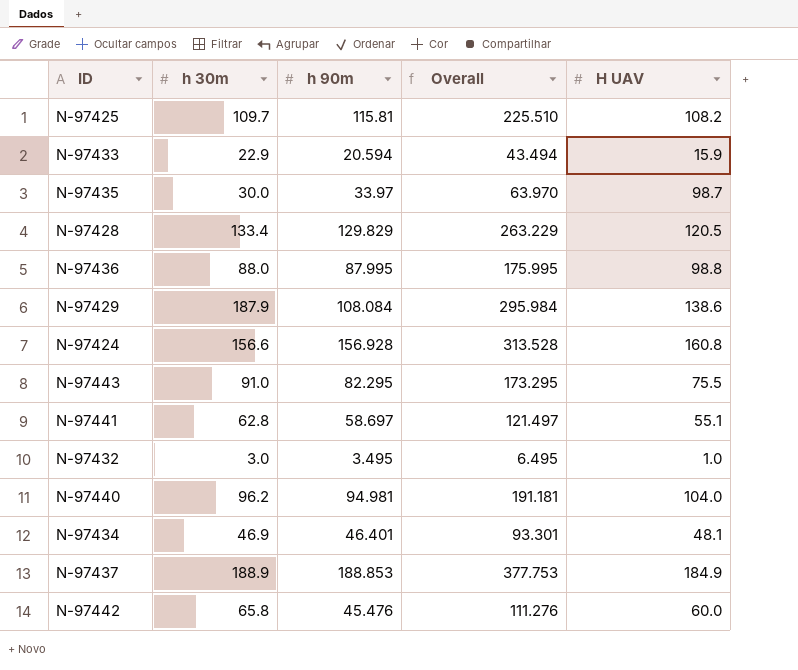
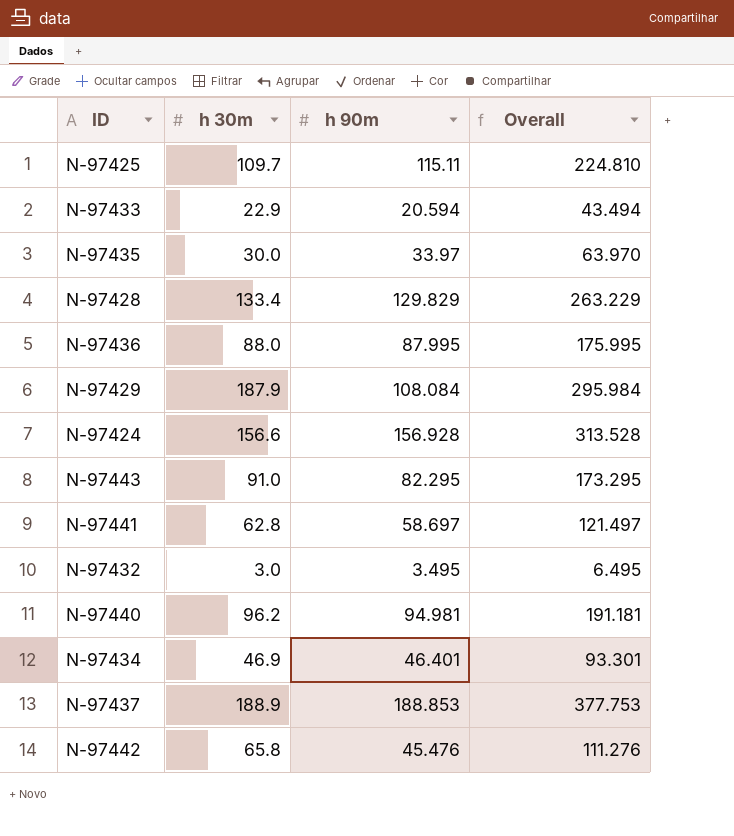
column H UAV | position: 5 -> none
N-97425 | h 90m: 115.81 -> 115.11
N-97425 | Overall: 225.510 -> 224.810

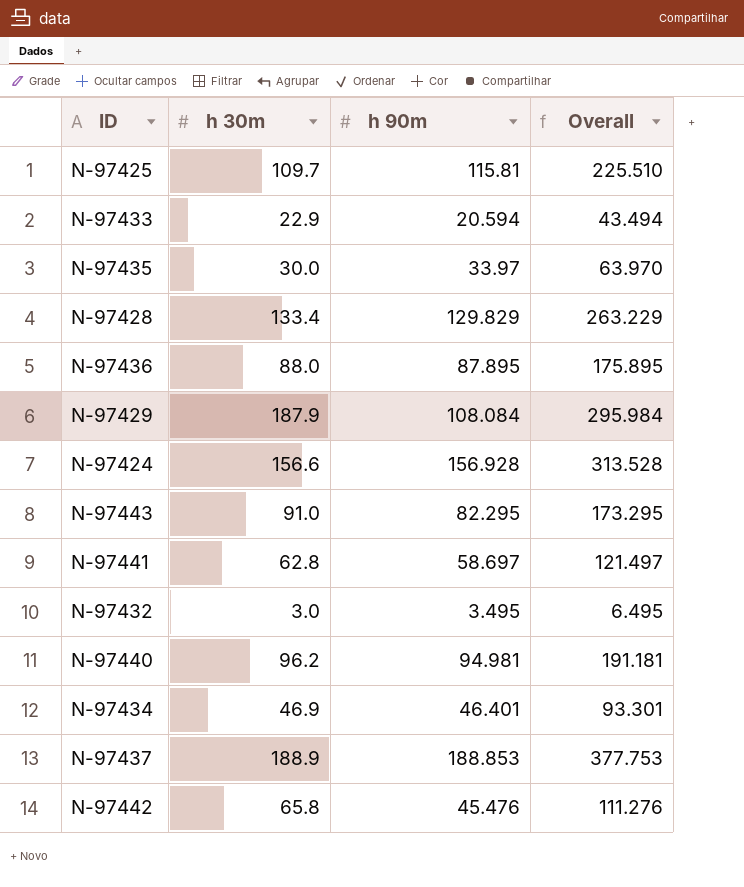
N-97425 | h 90m: 115.11 -> 115.81
N-97425 | Overall: 224.810 -> 225.510
N-97436 | h 90m: 87.995 -> 87.895
N-97436 | Overall: 175.995 -> 175.895

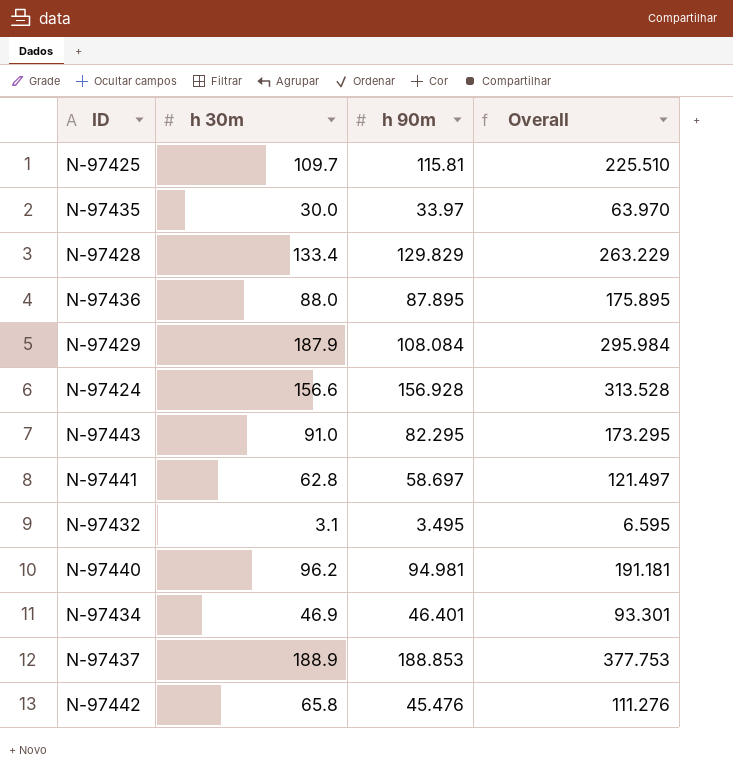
row N-97433: 22.9 | 20.594 | 43.494 -> none
N-97432 | h 30m: 3.0 -> 3.1
N-97432 | Overall: 6.495 -> 6.595

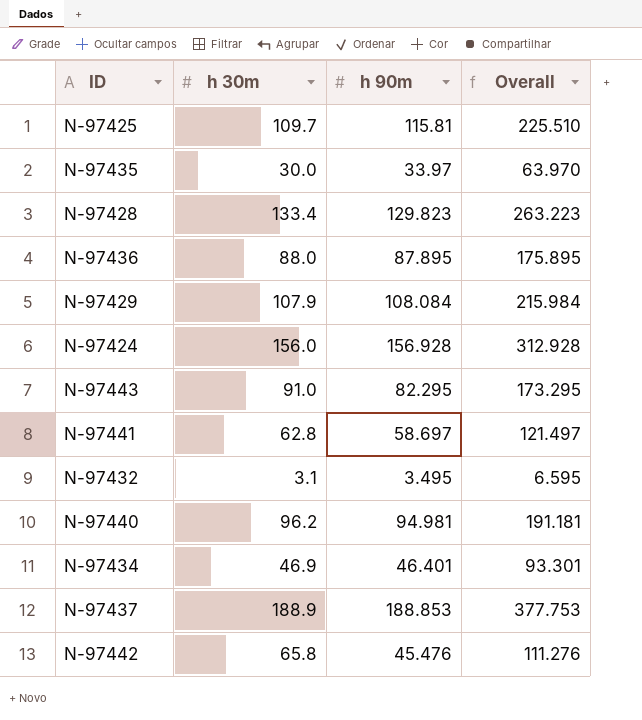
N-97428 | h 90m: 129.829 -> 129.823
N-97428 | Overall: 263.229 -> 263.223
N-97429 | h 30m: 187.9 -> 107.9
N-97429 | Overall: 295.984 -> 215.984
N-97424 | h 30m: 156.6 -> 156.0
N-97424 | Overall: 313.528 -> 312.928

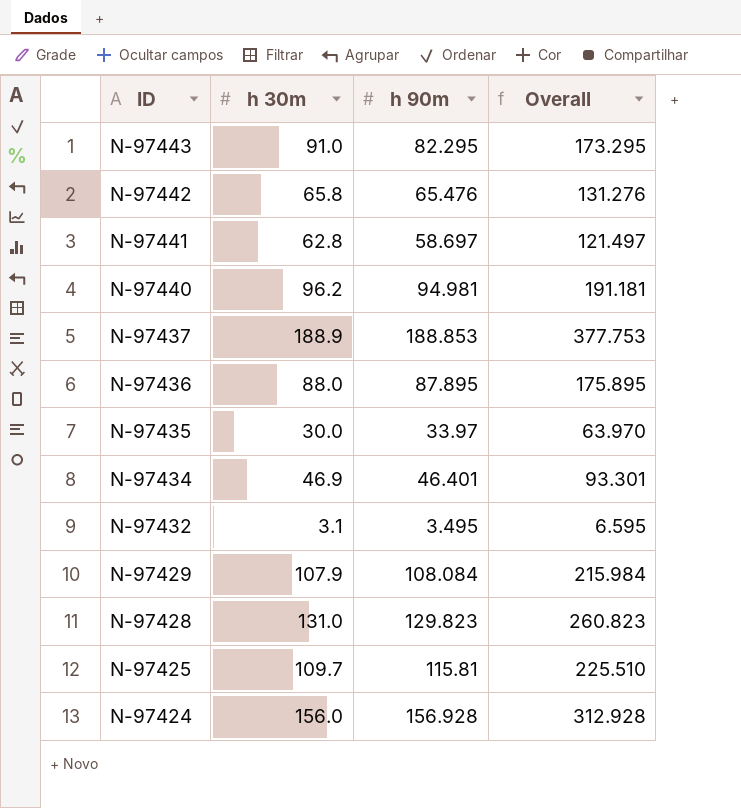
row order: none -> ID descending
N-97442 | h 90m: 45.476 -> 65.476
N-97442 | Overall: 111.276 -> 131.276
N-97428 | h 30m: 133.4 -> 131.0
N-97428 | Overall: 263.223 -> 260.823

